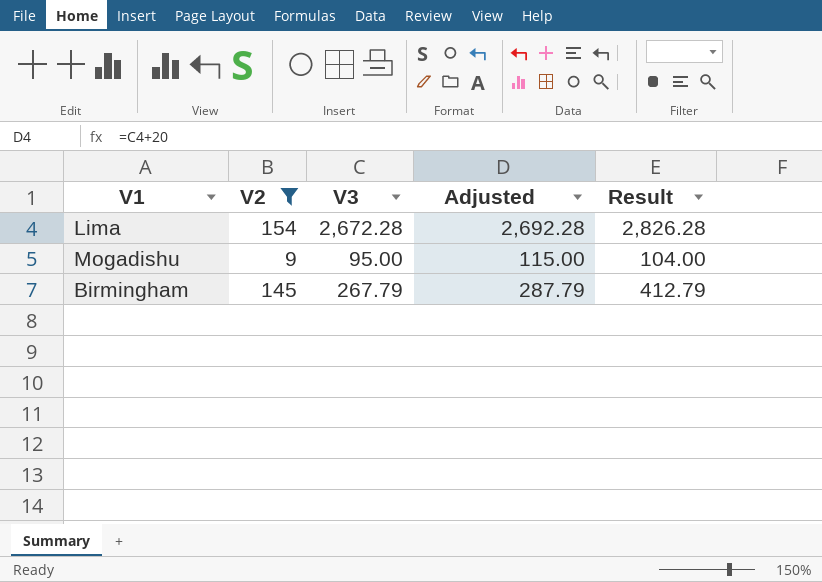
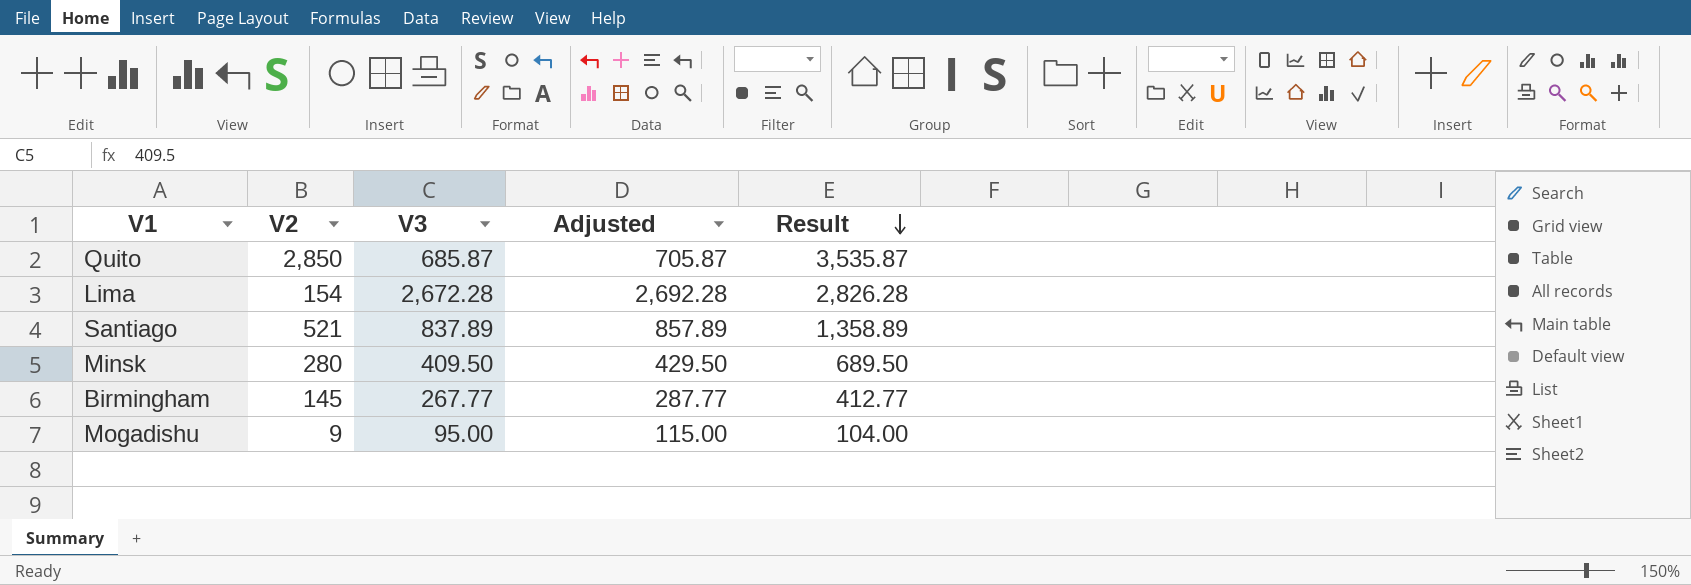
filter: V2 <= 154 -> none
row order: none -> Result descending
Birmingham | V3: 267.79 -> 267.77
Birmingham | Adjusted: 287.79 -> 287.77
Birmingham | Result: 412.79 -> 412.77

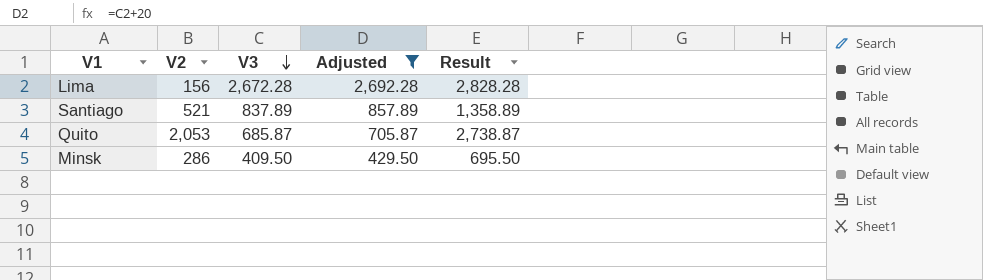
filter: none -> Adjusted >= 429.50
row order: Result descending -> V3 descending
Lima | V2: 154 -> 156
Lima | Result: 2,826.28 -> 2,828.28
Quito | V2: 2,850 -> 2,053
Quito | Result: 3,535.87 -> 2,738.87
Minsk | V2: 280 -> 286
Minsk | Result: 689.50 -> 695.50

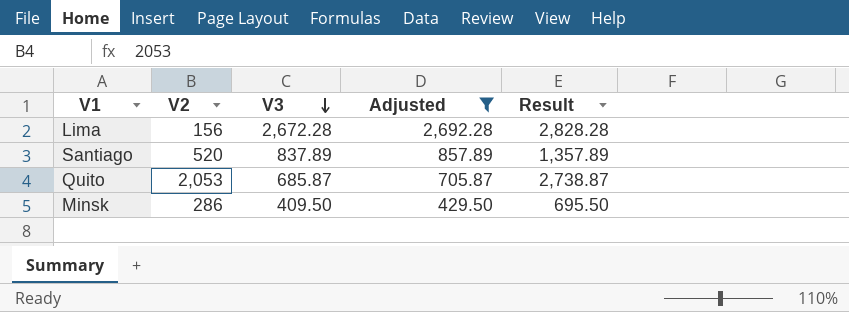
Santiago | V2: 521 -> 520
Santiago | Result: 1,358.89 -> 1,357.89

